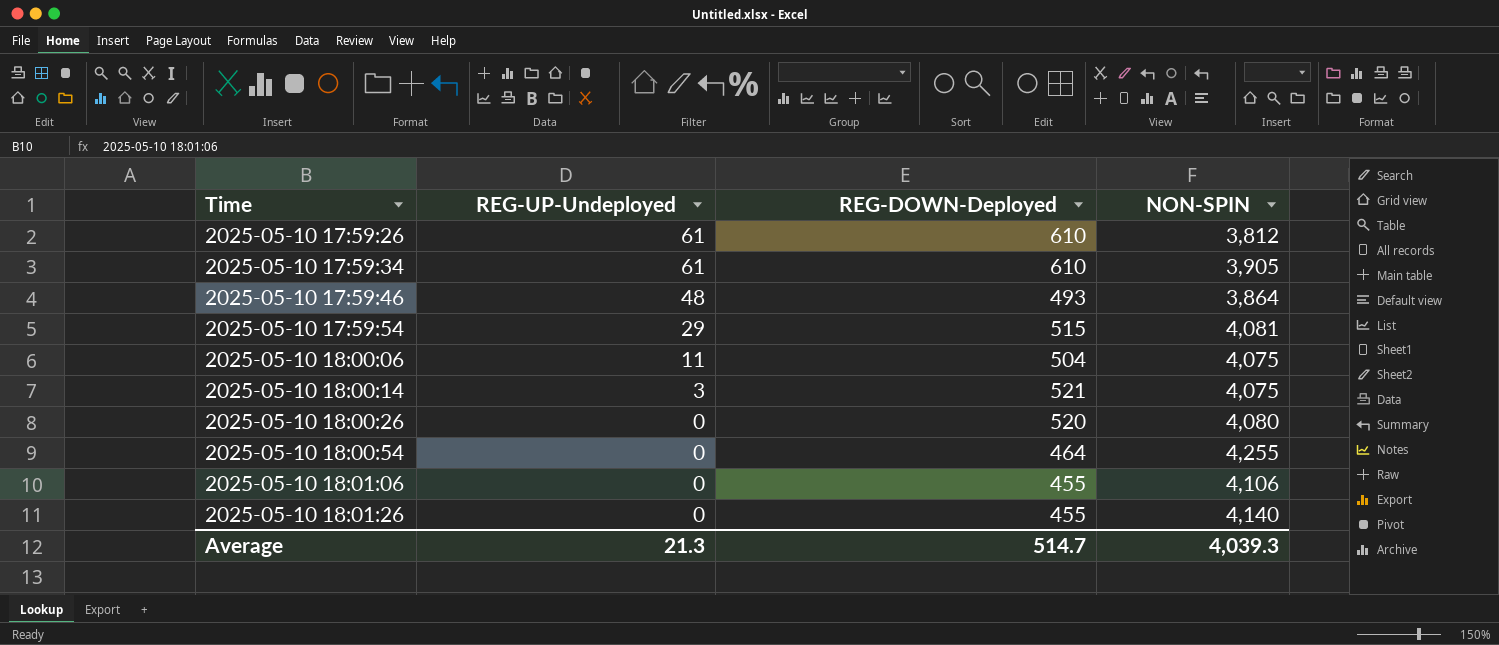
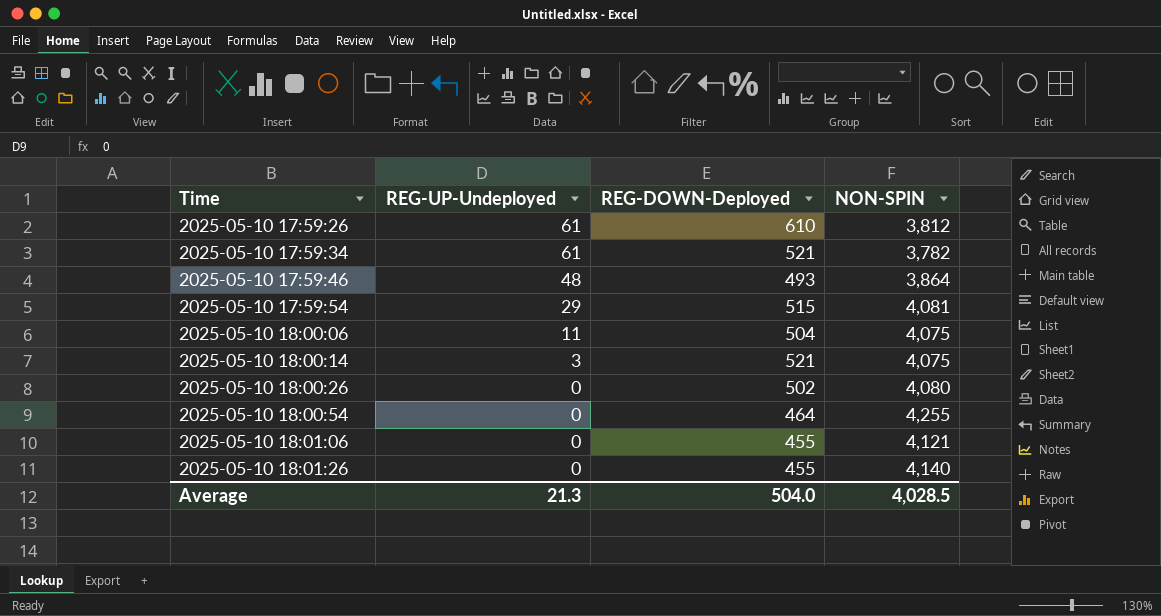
2025-05-10 17:59:34 | REG-DOWN-Deployed: 610 -> 521
2025-05-10 17:59:34 | NON-SPIN: 3,905 -> 3,782
2025-05-10 18:00:26 | REG-DOWN-Deployed: 520 -> 502
2025-05-10 18:01:06 | NON-SPIN: 4,106 -> 4,121
Average | REG-DOWN-Deployed: 514.7 -> 504.0
Average | NON-SPIN: 4,039.3 -> 4,028.5

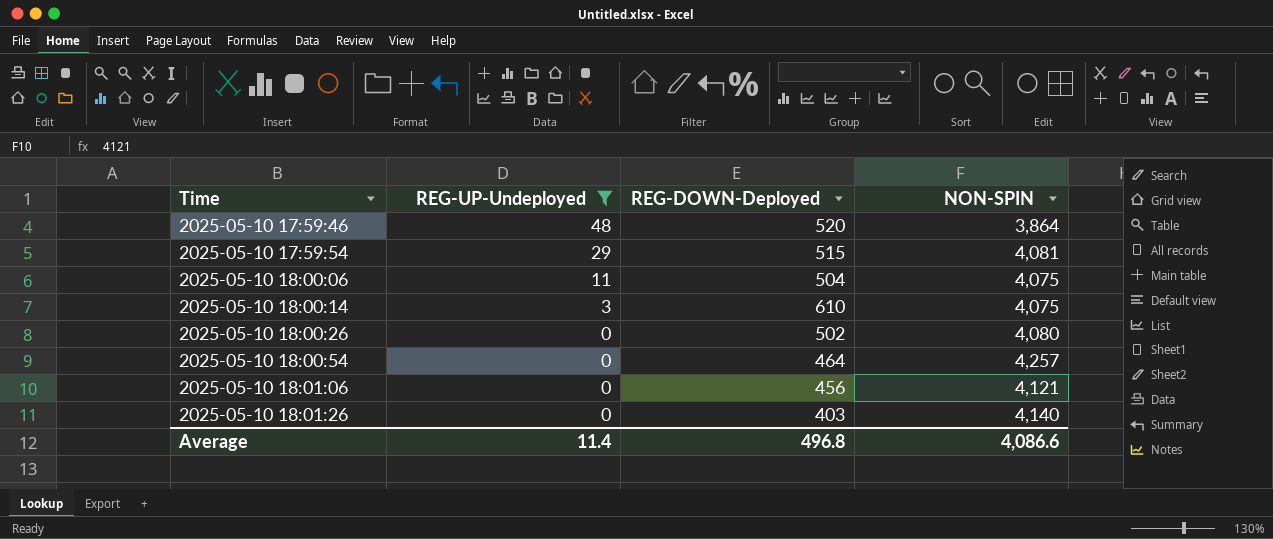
filter: none -> REG-UP-Undeployed != 61
2025-05-10 17:59:46 | REG-DOWN-Deployed: 493 -> 520
2025-05-10 18:00:14 | REG-DOWN-Deployed: 521 -> 610
2025-05-10 18:00:54 | NON-SPIN: 4,255 -> 4,257
2025-05-10 18:01:06 | REG-DOWN-Deployed: 455 -> 456
2025-05-10 18:01:26 | REG-DOWN-Deployed: 455 -> 403
Average | REG-UP-Undeployed: 21.3 -> 11.4
Average | REG-DOWN-Deployed: 504.0 -> 496.8
Average | NON-SPIN: 4,028.5 -> 4,086.6

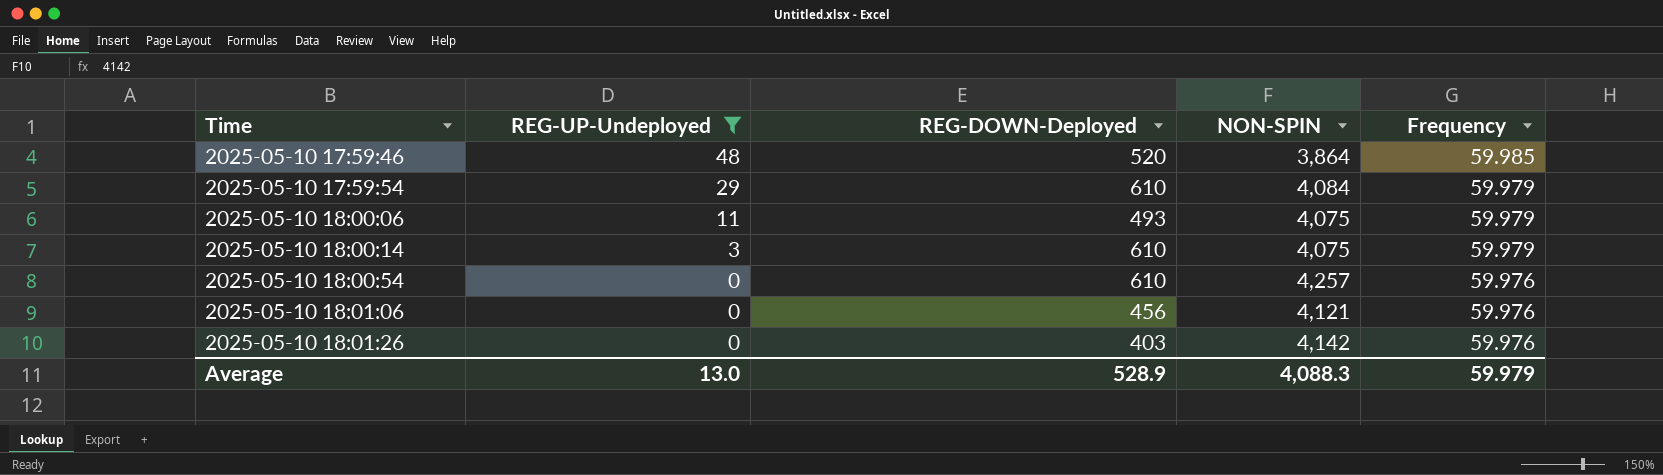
column Frequency | position: none -> 5
row 2025-05-10 18:00:26: 0 | 502 | 4,080 -> none
2025-05-10 17:59:54 | REG-DOWN-Deployed: 515 -> 610
2025-05-10 17:59:54 | NON-SPIN: 4,081 -> 4,084
2025-05-10 18:00:06 | REG-DOWN-Deployed: 504 -> 493
2025-05-10 18:00:54 | REG-DOWN-Deployed: 464 -> 610
2025-05-10 18:01:26 | NON-SPIN: 4,140 -> 4,142
Average | REG-UP-Undeployed: 11.4 -> 13.0
Average | REG-DOWN-Deployed: 496.8 -> 528.9
Average | NON-SPIN: 4,086.6 -> 4,088.3

